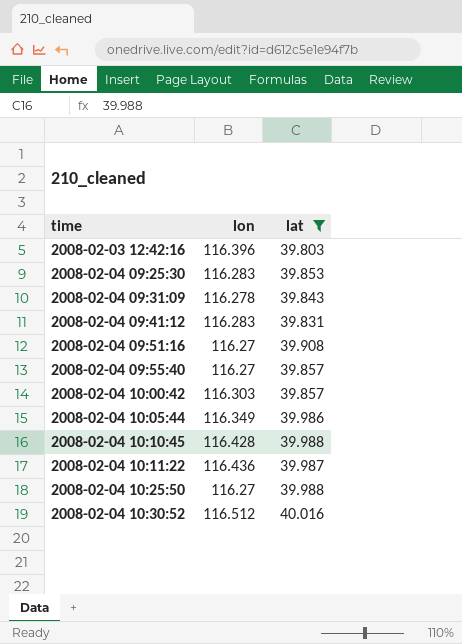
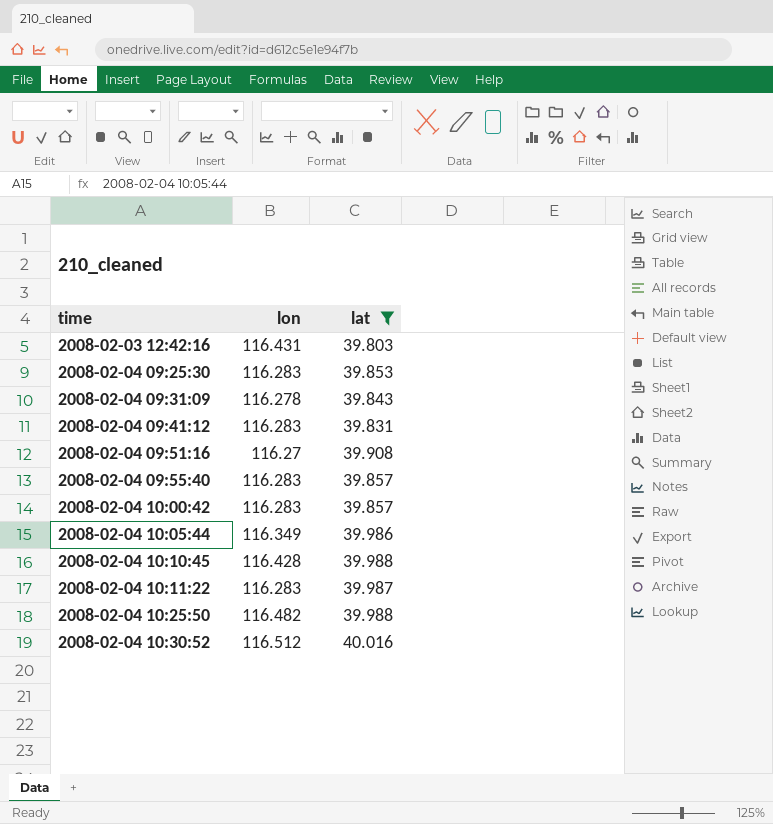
2008-02-03 12:42:16 | lon: 116.396 -> 116.431
2008-02-04 09:55:40 | lon: 116.27 -> 116.283
2008-02-04 10:00:42 | lon: 116.303 -> 116.283
2008-02-04 10:11:22 | lon: 116.436 -> 116.283
2008-02-04 10:25:50 | lon: 116.27 -> 116.482

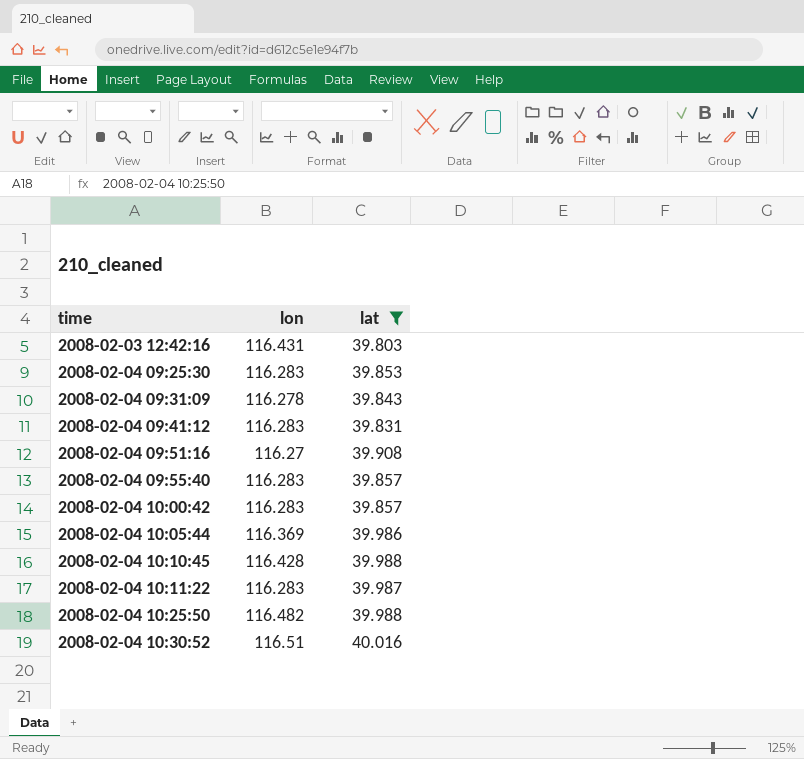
2008-02-04 10:05:44 | lon: 116.349 -> 116.369
2008-02-04 10:30:52 | lon: 116.512 -> 116.51

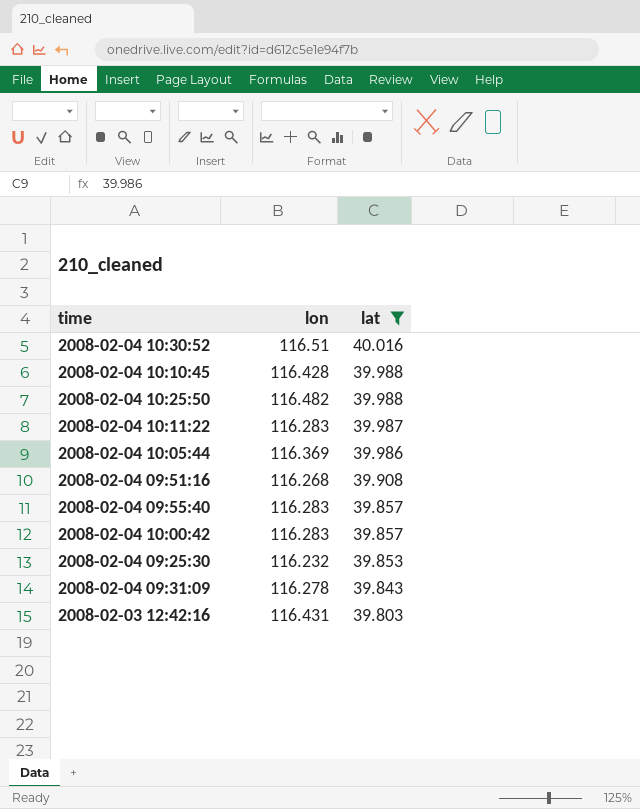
row order: time ascending -> lat descending
row 2008-02-04 09:41:12: 116.283 | 39.831 -> none
2008-02-04 09:51:16 | lon: 116.27 -> 116.268
2008-02-04 09:25:30 | lon: 116.283 -> 116.232

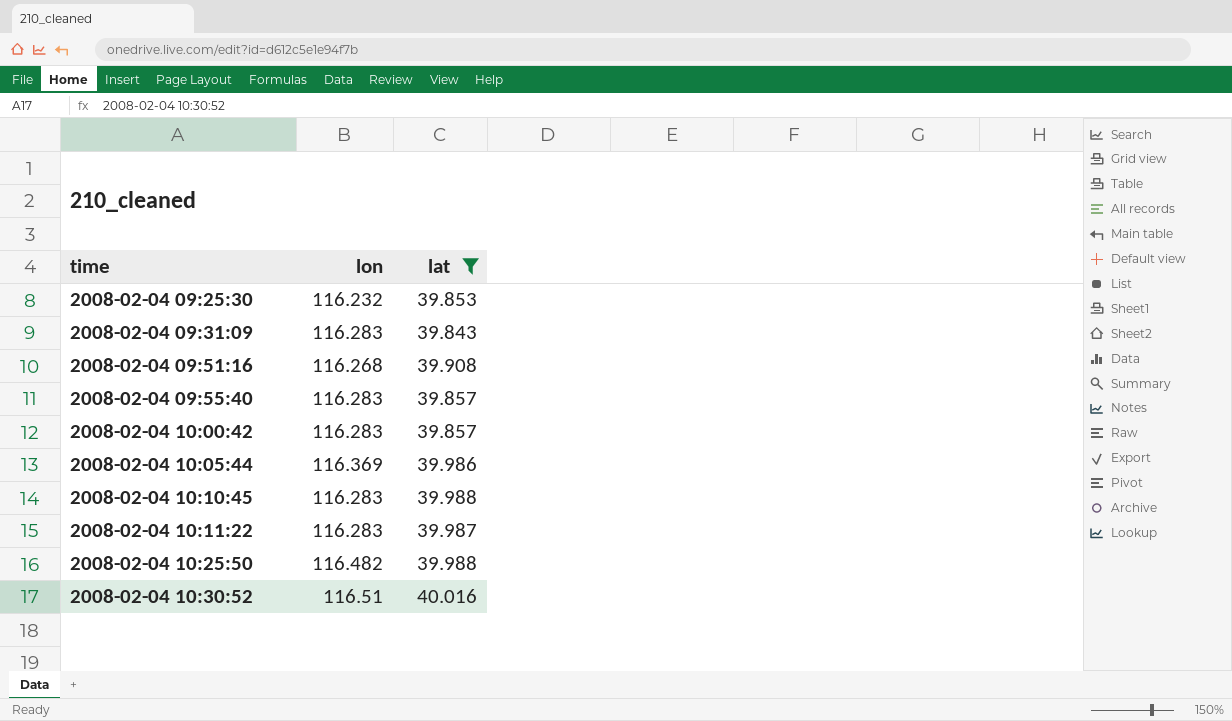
row order: lat descending -> time ascending
row 2008-02-03 12:42:16: 116.431 | 39.803 -> none
2008-02-04 09:31:09 | lon: 116.278 -> 116.283
2008-02-04 10:10:45 | lon: 116.428 -> 116.283

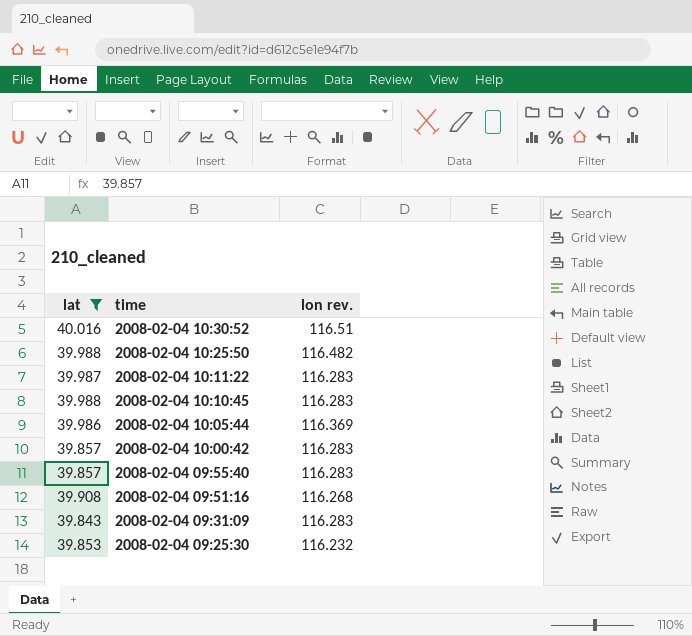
row order: time ascending -> time descending
column lat | position: 3 -> 1
column name: lon -> lon rev.

